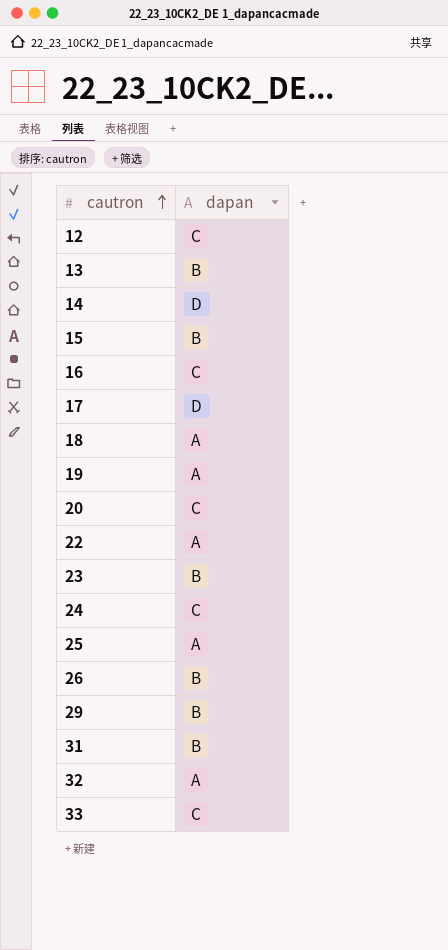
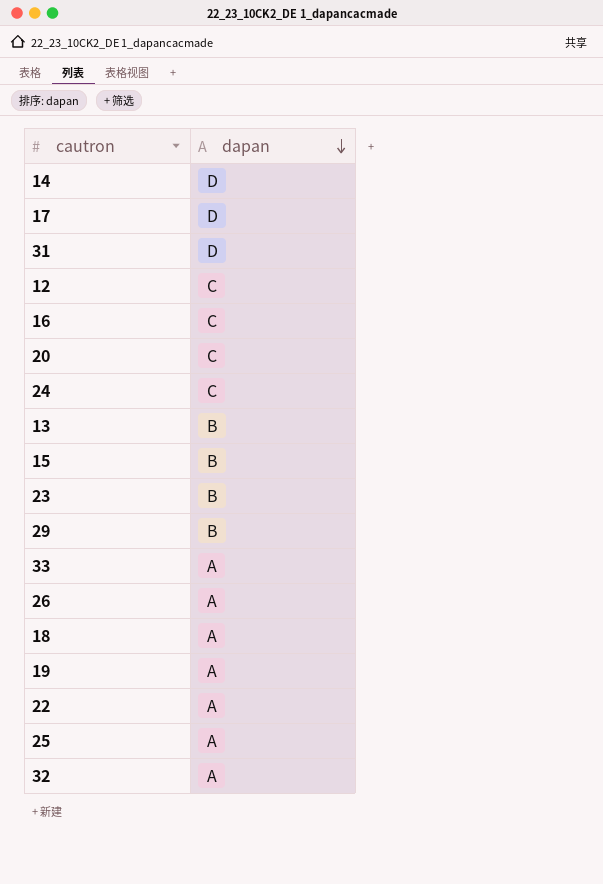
row order: cautron ascending -> dapan descending
31 | dapan: B -> D
33 | dapan: C -> A
26 | dapan: B -> A

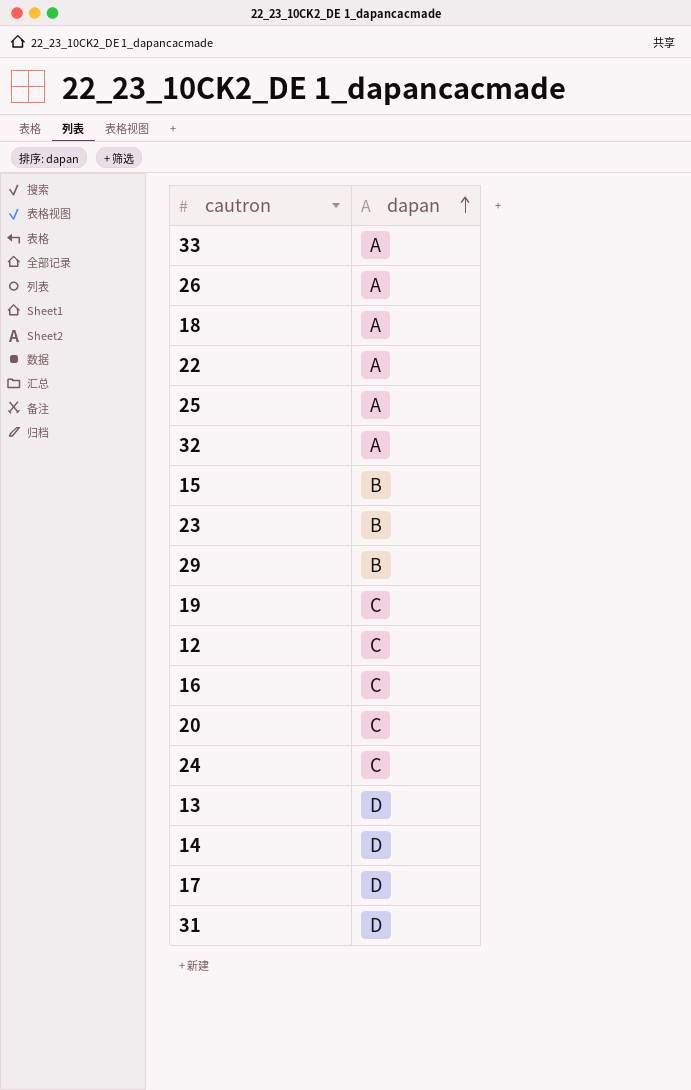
row order: dapan descending -> dapan ascending
19 | dapan: A -> C
13 | dapan: B -> D

